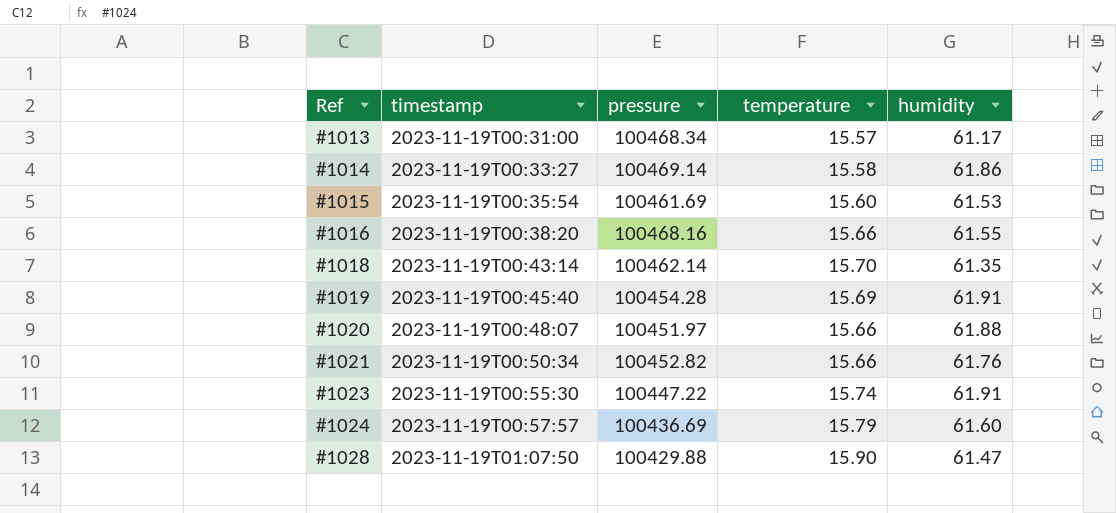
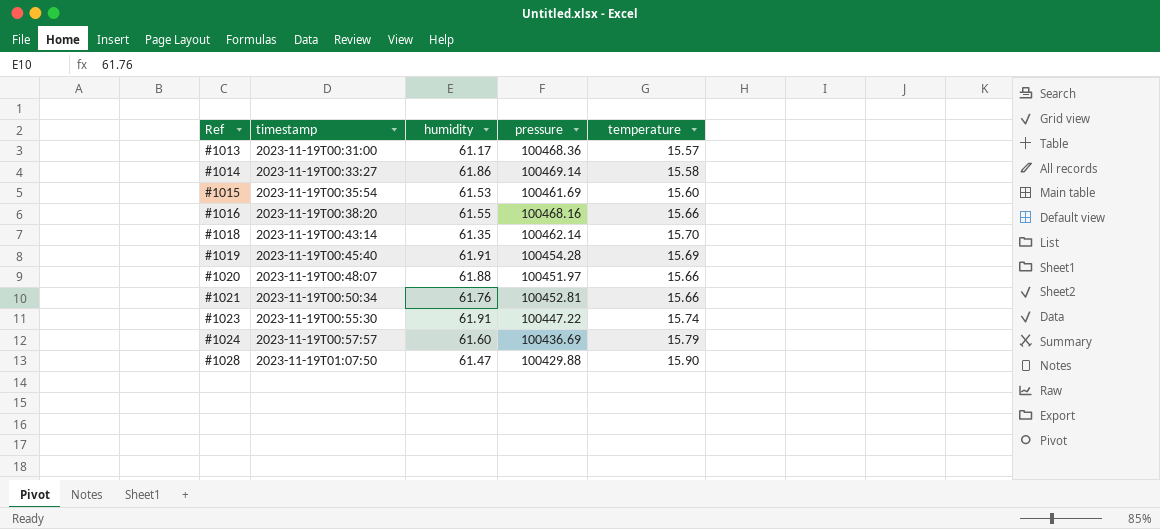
column humidity | position: 5 -> 3
#1013 | pressure: 100468.34 -> 100468.36
#1021 | pressure: 100452.82 -> 100452.81

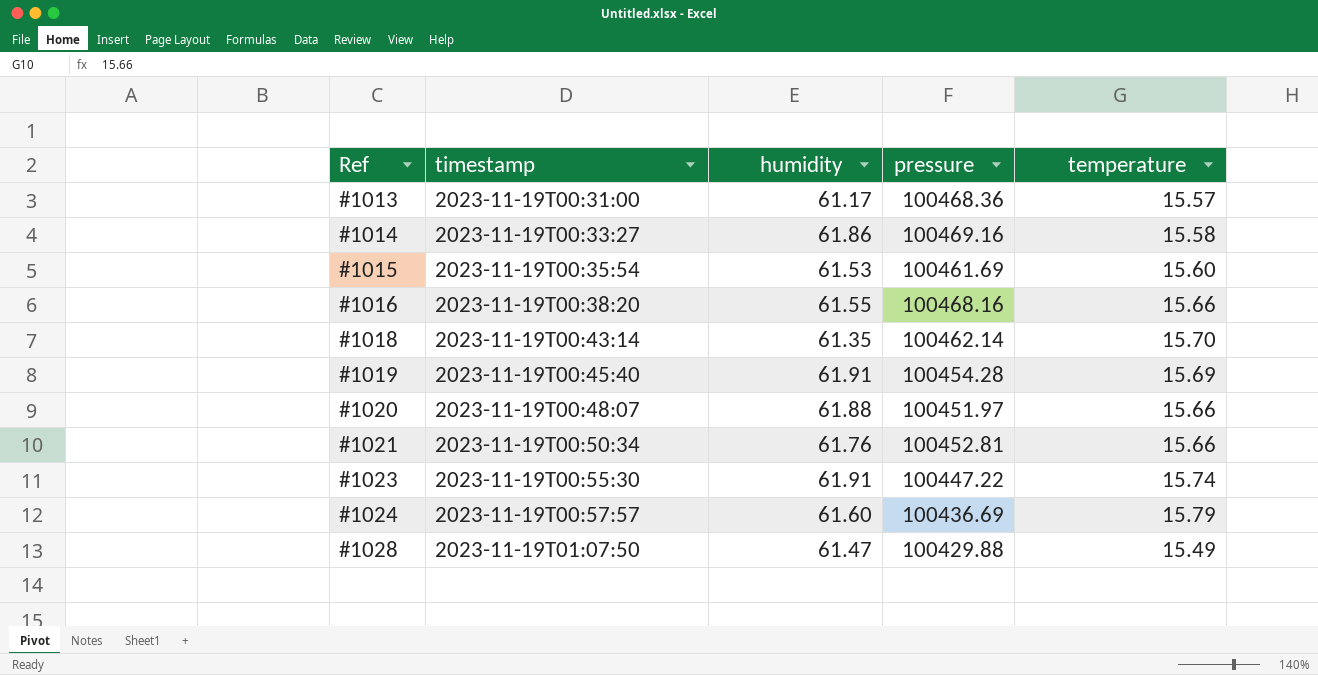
#1014 | pressure: 100469.14 -> 100469.16
#1028 | temperature: 15.90 -> 15.49

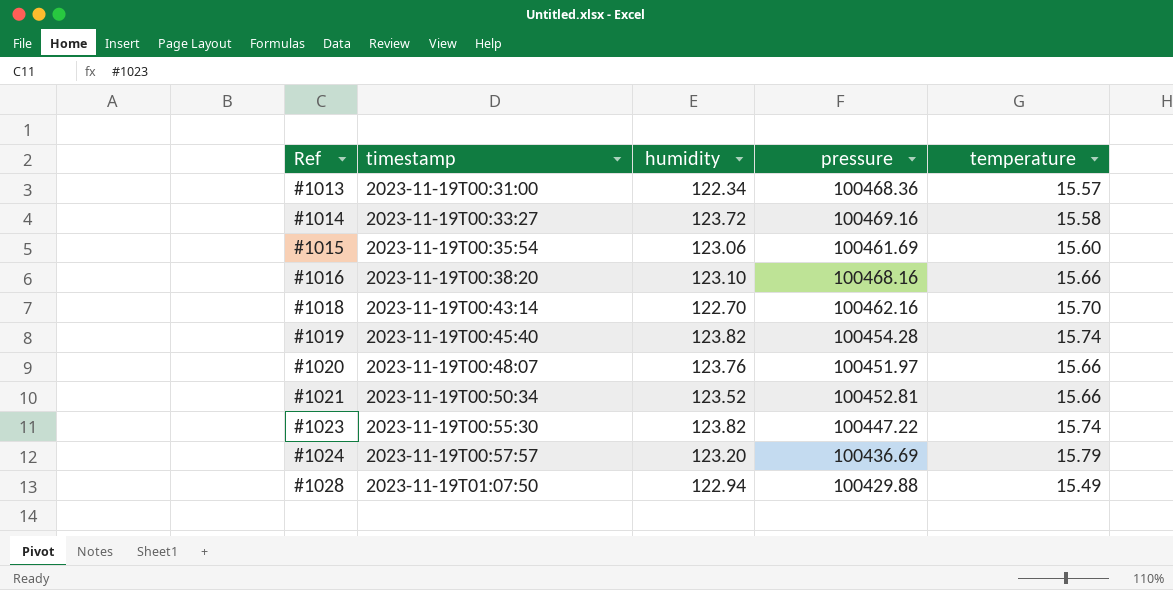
#1013 | humidity: 61.17 -> 122.34
#1014 | humidity: 61.86 -> 123.72
#1015 | humidity: 61.53 -> 123.06
#1016 | humidity: 61.55 -> 123.10
#1018 | humidity: 61.35 -> 122.70
#1018 | pressure: 100462.14 -> 100462.16
#1019 | humidity: 61.91 -> 123.82
#1019 | temperature: 15.69 -> 15.74
#1020 | humidity: 61.88 -> 123.76
#1021 | humidity: 61.76 -> 123.52
#1023 | humidity: 61.91 -> 123.82
#1024 | humidity: 61.60 -> 123.20
#1028 | humidity: 61.47 -> 122.94

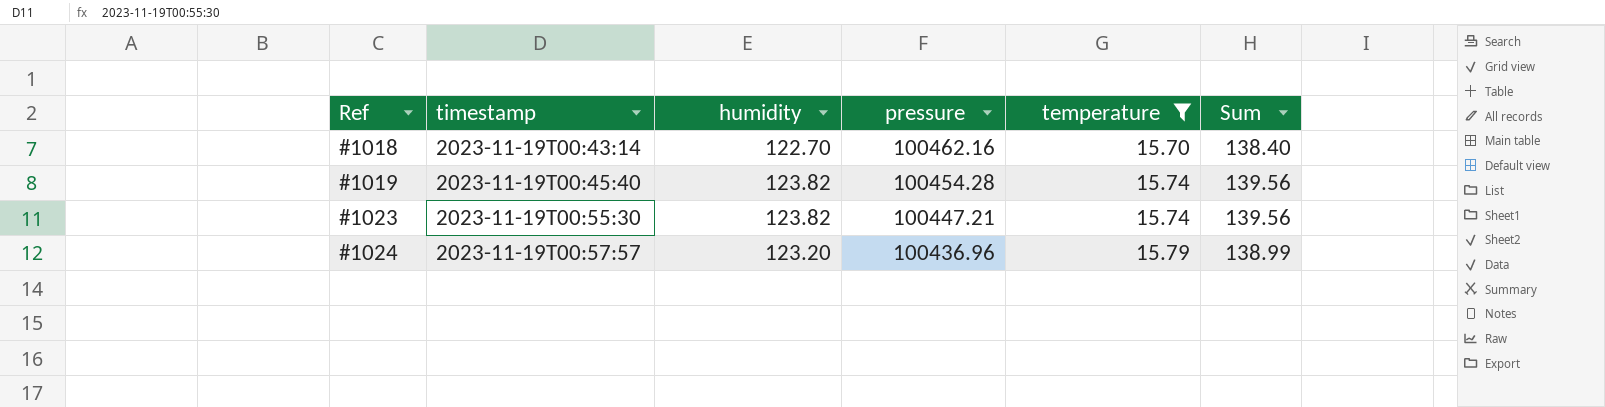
filter: none -> temperature >= 15.70
column Sum | formula: none -> [humidity] + [temperature]
#1023 | pressure: 100447.22 -> 100447.21
#1024 | pressure: 100436.69 -> 100436.96

